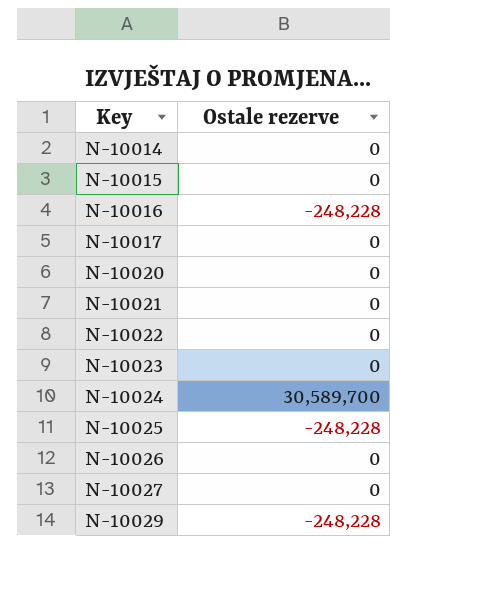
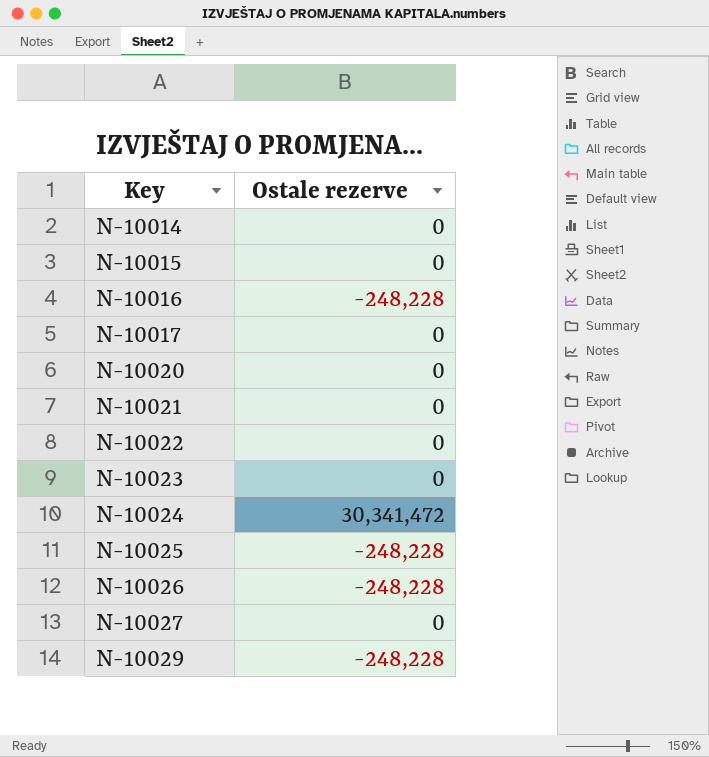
N-10024 | Ostale rezerve: 30,589,700 -> 30,341,472
N-10026 | Ostale rezerve: 0 -> -248,228

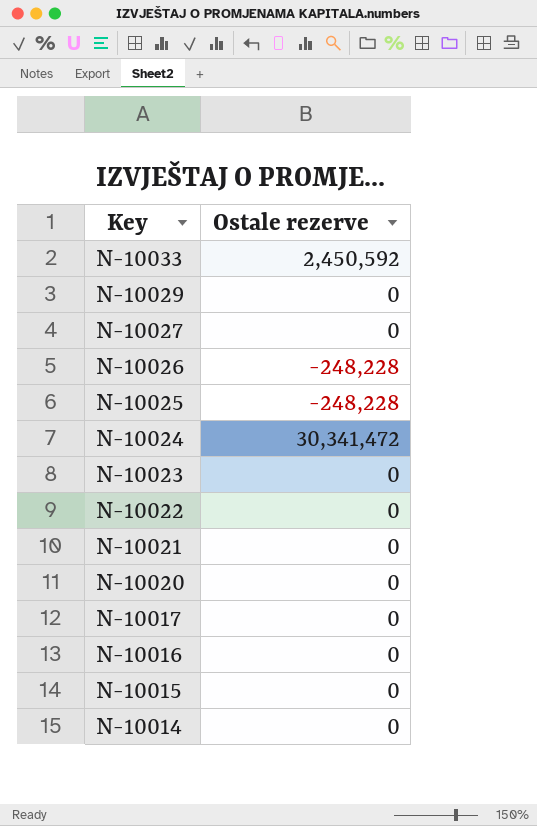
row order: Key ascending -> Key descending
row N-10033: none -> 2,450,592
N-10029 | Ostale rezerve: -248,228 -> 0
N-10016 | Ostale rezerve: -248,228 -> 0

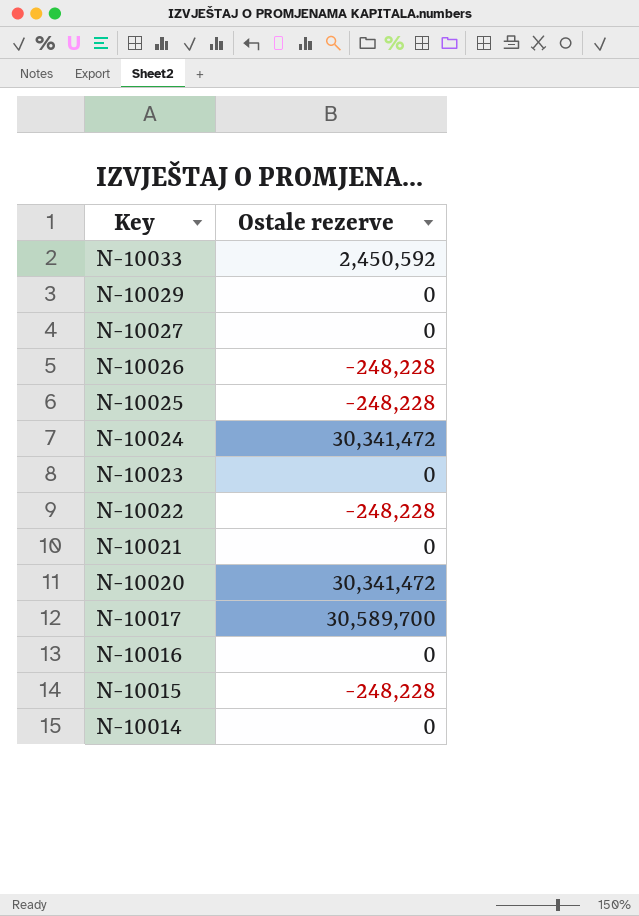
N-10022 | Ostale rezerve: 0 -> -248,228
N-10020 | Ostale rezerve: 0 -> 30,341,472
N-10017 | Ostale rezerve: 0 -> 30,589,700
N-10015 | Ostale rezerve: 0 -> -248,228

